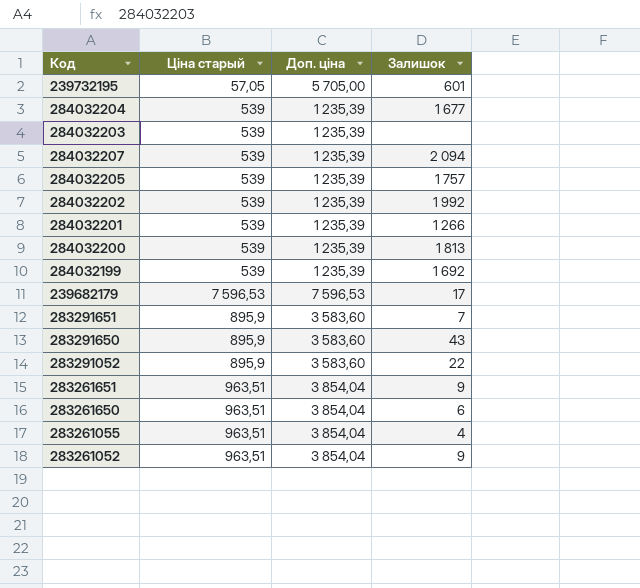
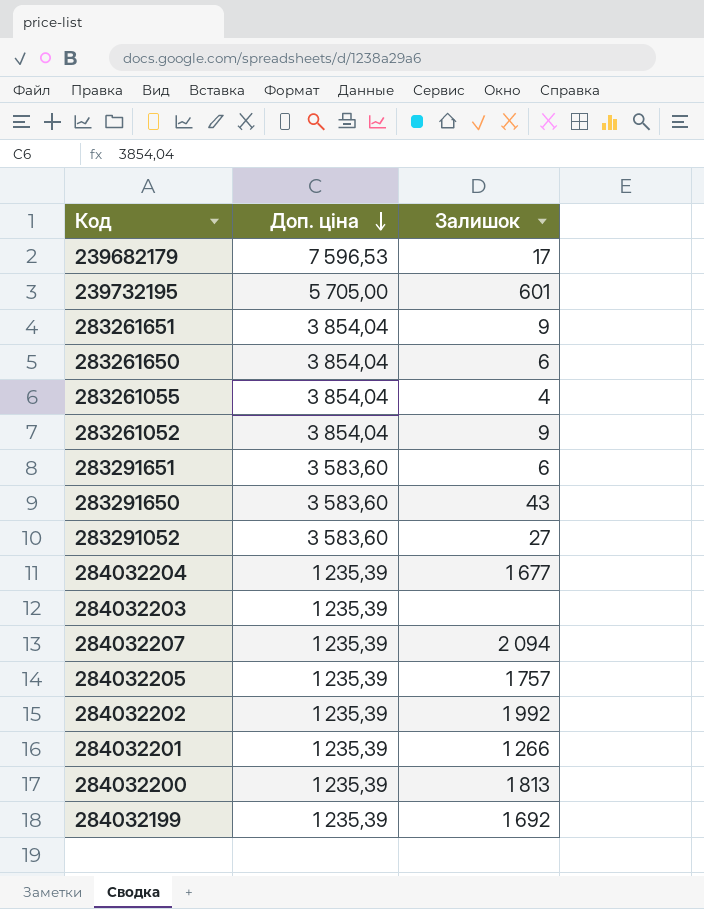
row order: none -> Доп. ціна descending
column Ціна старый | position: 2 -> none
283291651 | Залишок: 7 -> 6
283291052 | Залишок: 22 -> 27

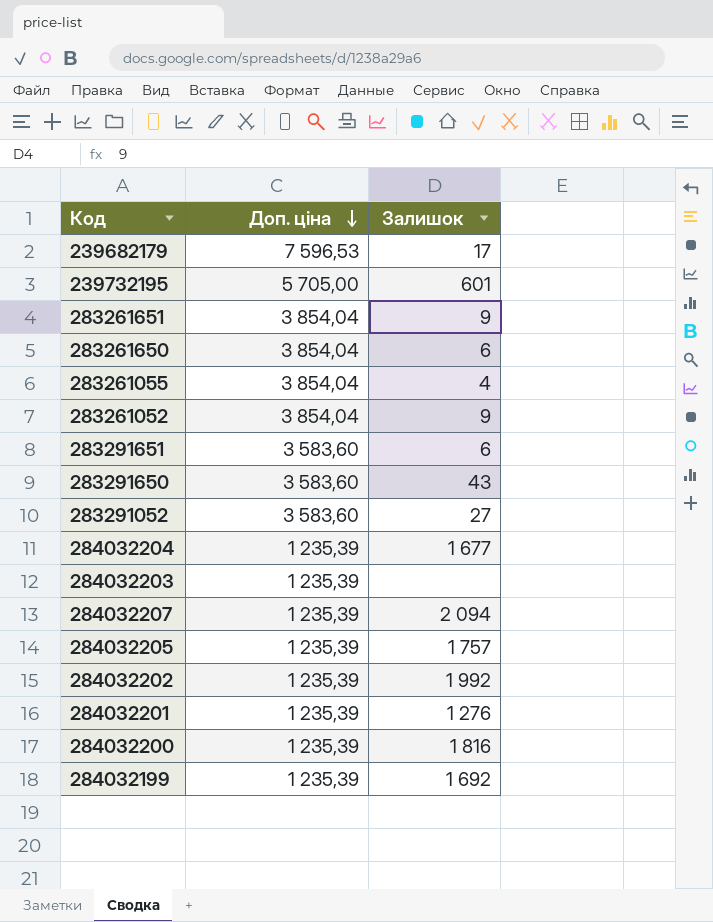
284032201 | Залишок: 1 266 -> 1 276
284032200 | Залишок: 1 813 -> 1 816

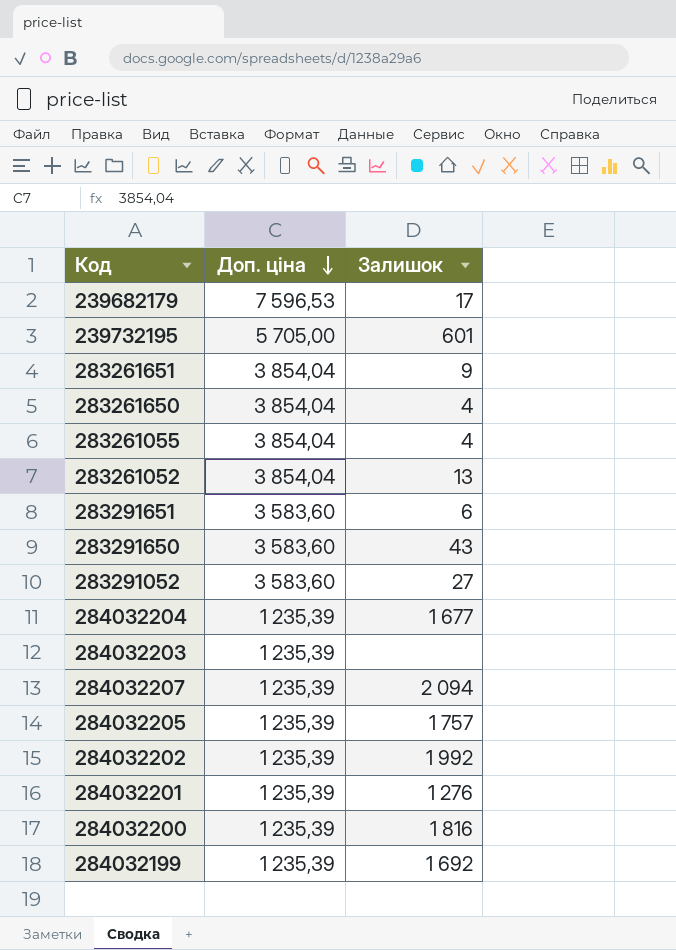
283261650 | Залишок: 6 -> 4
283261052 | Залишок: 9 -> 13

